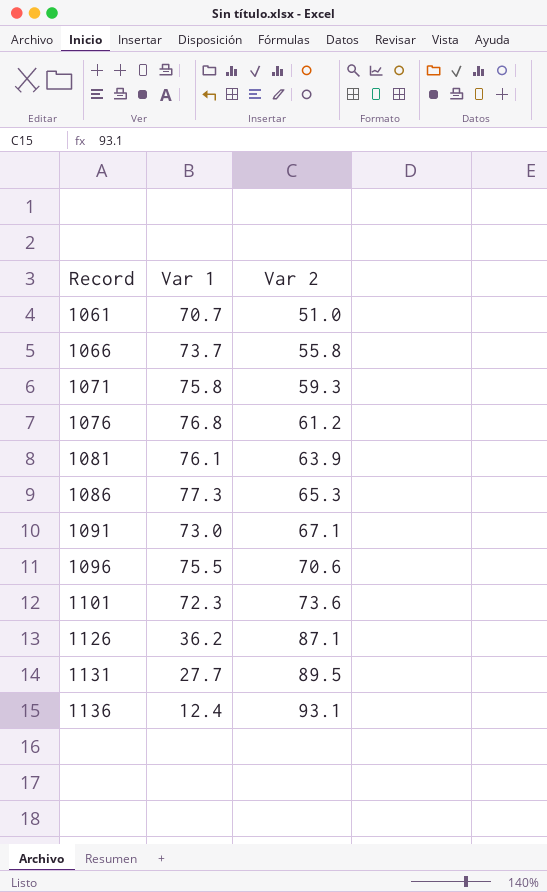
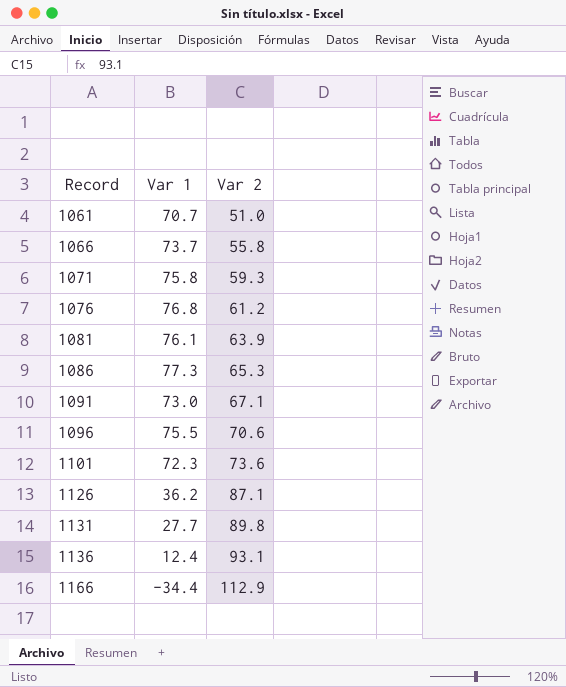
1131 | Var 2: 89.5 -> 89.8
row 1166: none -> -34.4 | 112.9

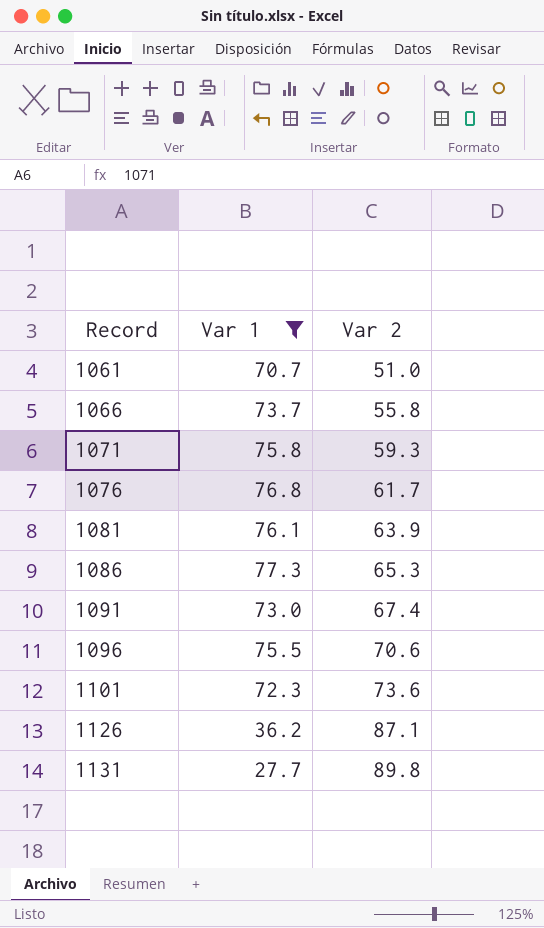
filter: none -> Var 1 >= 27.7
1076 | Var 2: 61.2 -> 61.7
1091 | Var 2: 67.1 -> 67.4

